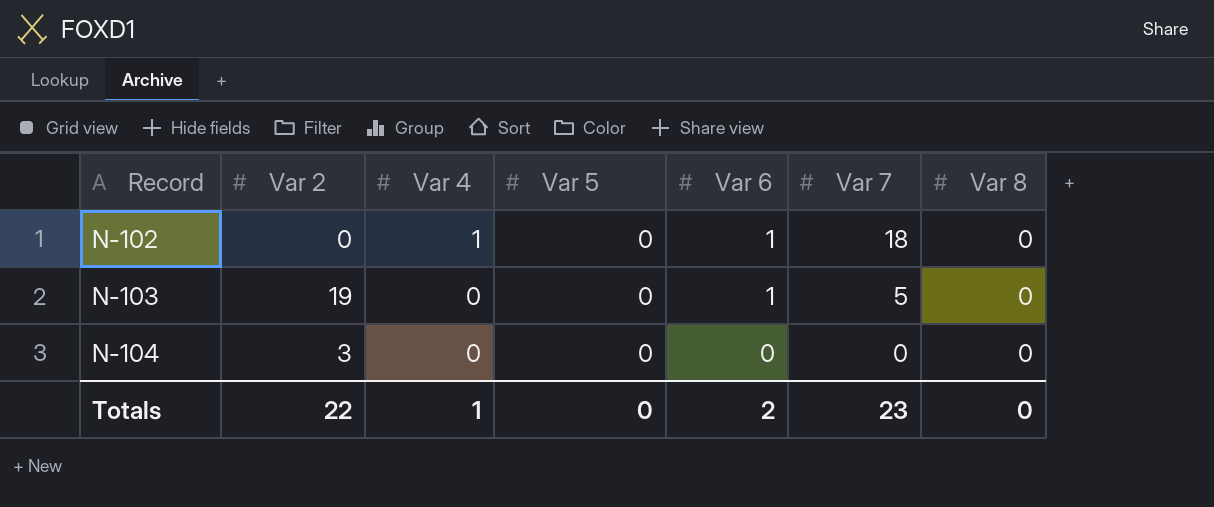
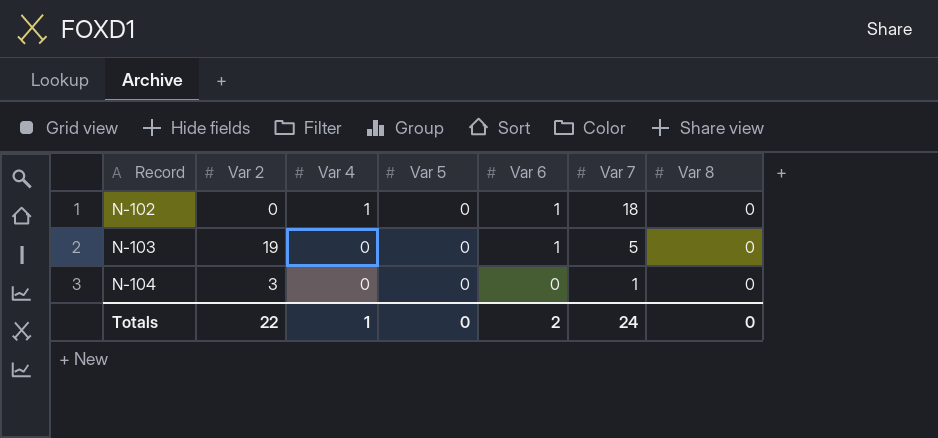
N-104 | Var 7: 0 -> 1
Totals | Var 7: 23 -> 24

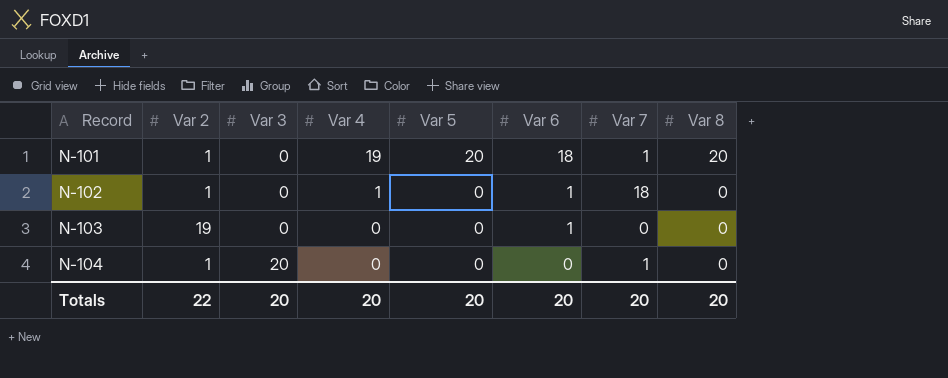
column Var 3 | position: none -> 3
row N-101: none -> 1 | 0 | 19 | 20 | 18 | 1 | 20
N-102 | Var 2: 0 -> 1
N-103 | Var 7: 5 -> 0
N-104 | Var 2: 3 -> 1
Totals | Var 4: 1 -> 20
Totals | Var 5: 0 -> 20
Totals | Var 6: 2 -> 20
Totals | Var 7: 24 -> 20
Totals | Var 8: 0 -> 20

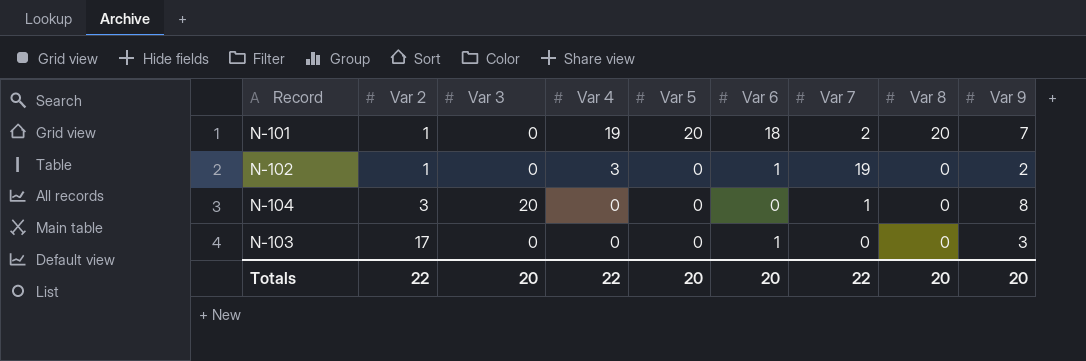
row order: Record ascending -> Var 2 ascending
column Var 9 | position: none -> 9
N-101 | Var 7: 1 -> 2
N-102 | Var 4: 1 -> 3
N-102 | Var 7: 18 -> 19
N-104 | Var 2: 1 -> 3
N-103 | Var 2: 19 -> 17
Totals | Var 4: 20 -> 22
Totals | Var 7: 20 -> 22

